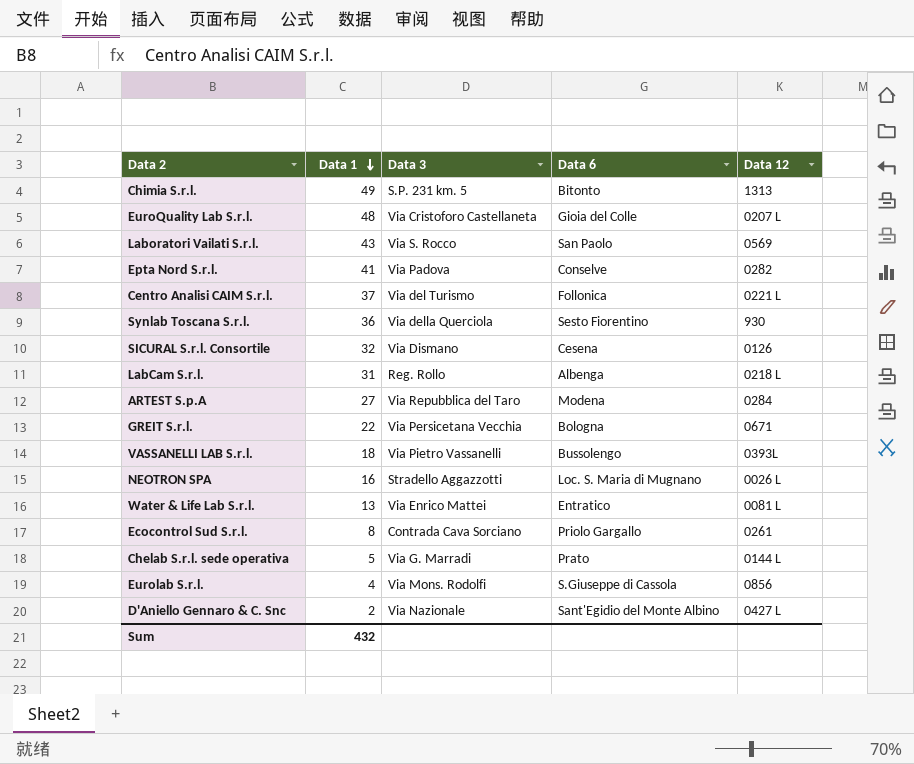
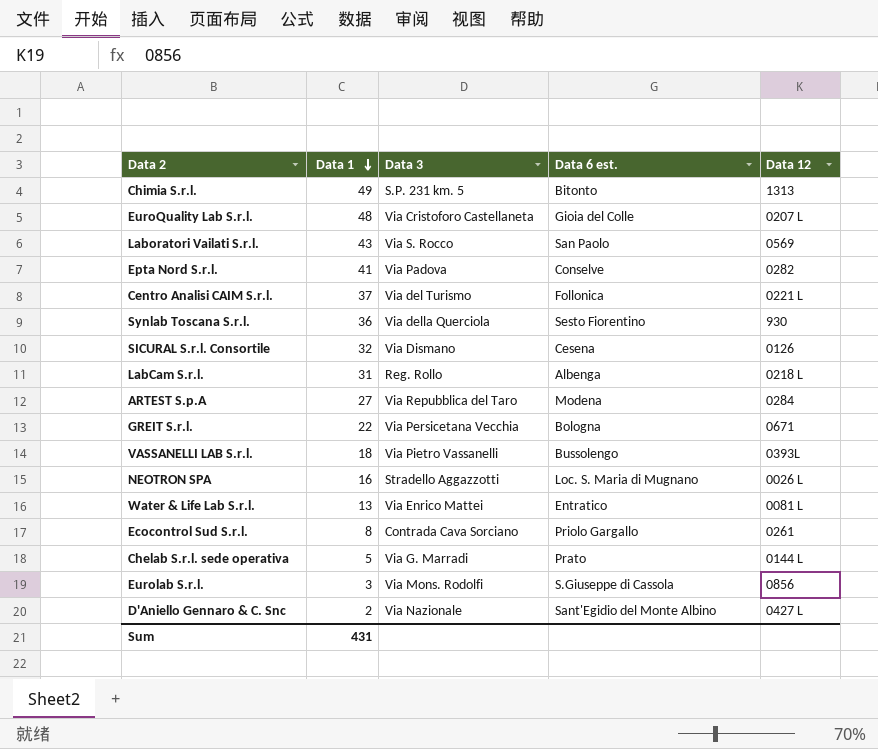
column name: Data 6 -> Data 6 est.
Eurolab S.r.l. | Data 1: 4 -> 3
Sum | Data 1: 432 -> 431

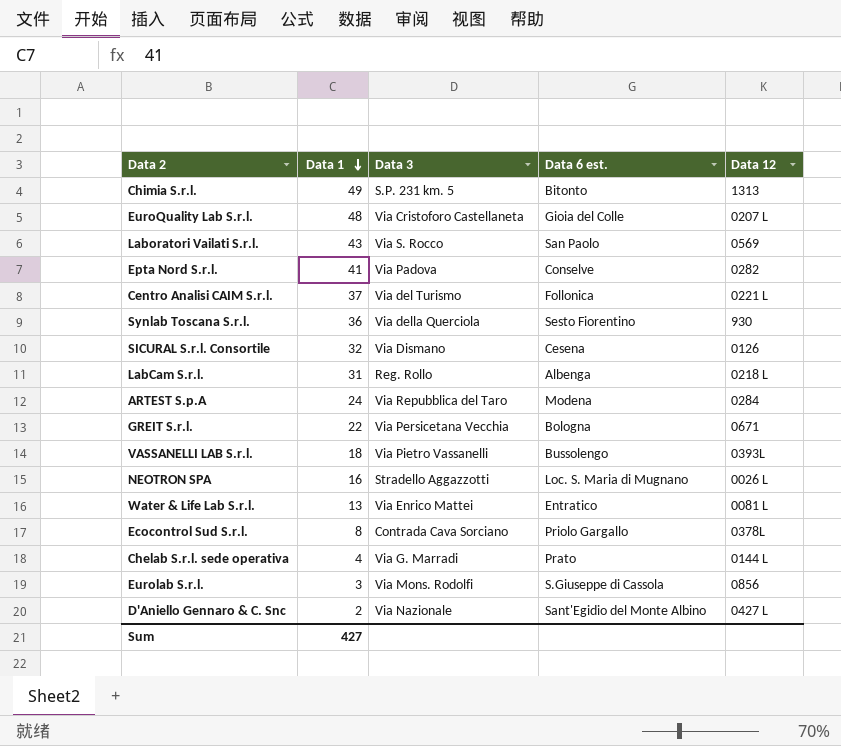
ARTEST S.p.A | Data 1: 27 -> 24
Ecocontrol Sud S.r.l. | Data 12: 0261 -> 0378L
Chelab S.r.l. sede operativa | Data 1: 5 -> 4
Sum | Data 1: 431 -> 427

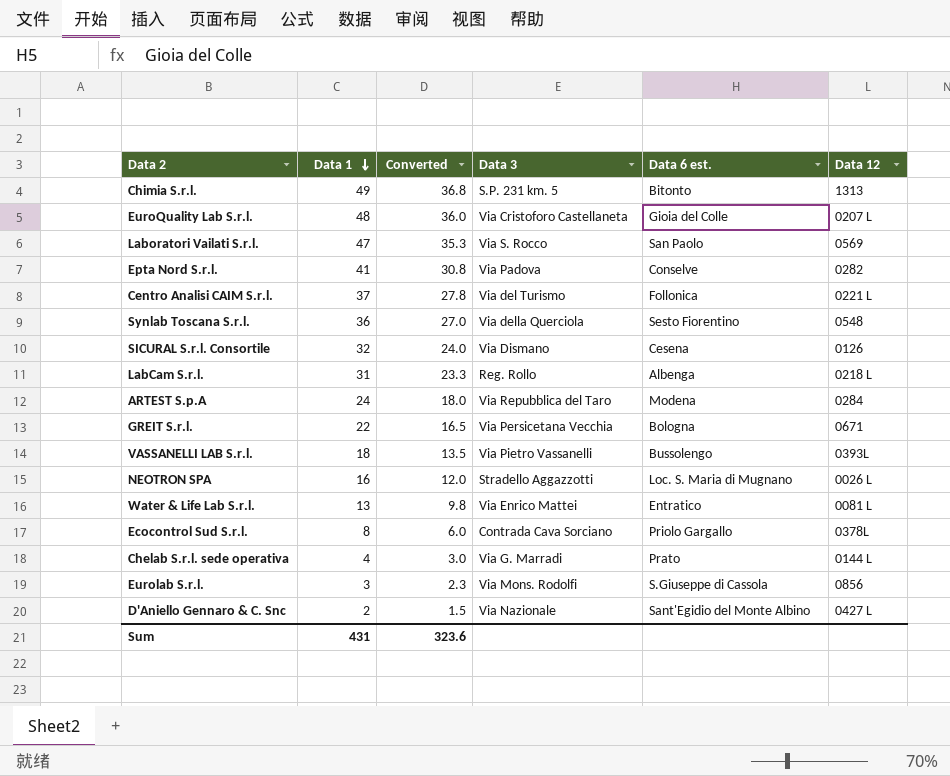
column Converted | formula: none -> [Data 1] * 0.75
Laboratori Vailati S.r.l. | Data 1: 43 -> 47
Synlab Toscana S.r.l. | Data 12: 930 -> 0548
Sum | Data 1: 427 -> 431

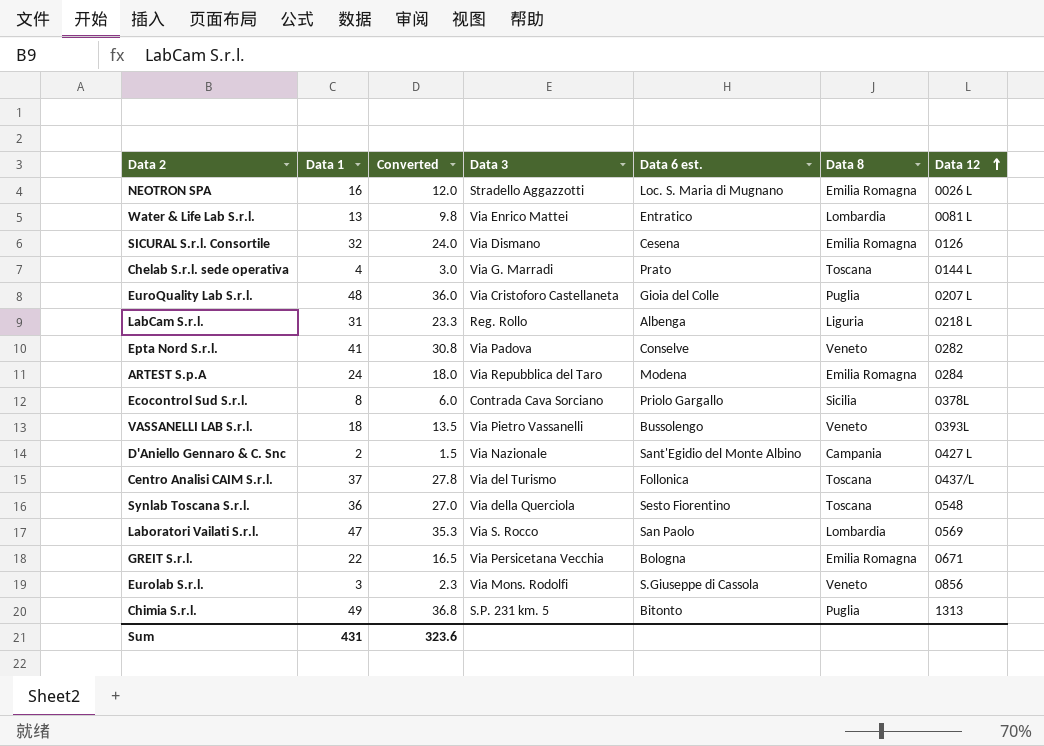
row order: Data 1 descending -> Data 12 ascending
column Data 8 | position: none -> 6
Centro Analisi CAIM S.r.l. | Data 12: 0221 L -> 0437/L

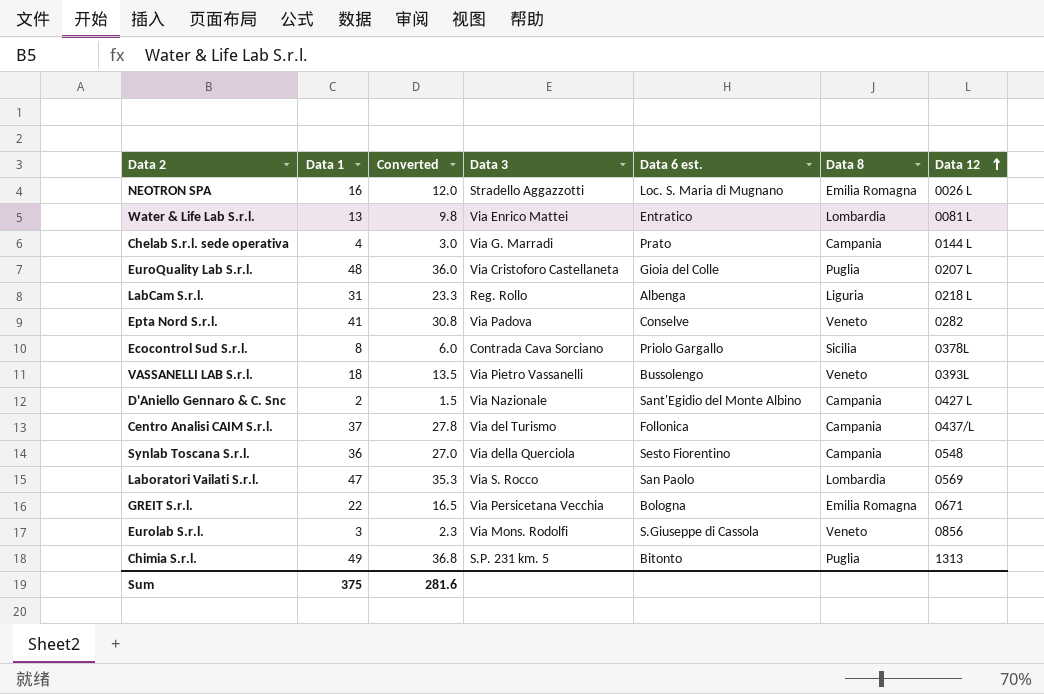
row SICURAL S.r.l. Consortile: 32 | 24.0 | Via Dismano | Cesena | Emilia Romagna | 0126 -> none
row ARTEST S.p.A: 24 | 18.0 | Via Repubblica del Taro | Modena | Emilia Romagna | 0284 -> none
Chelab S.r.l. sede operativa | Data 8: Toscana -> Campania
Centro Analisi CAIM S.r.l. | Data 8: Toscana -> Campania
Synlab Toscana S.r.l. | Data 8: Toscana -> Campania
Sum | Data 1: 431 -> 375
Sum | Converted: 323.6 -> 281.6

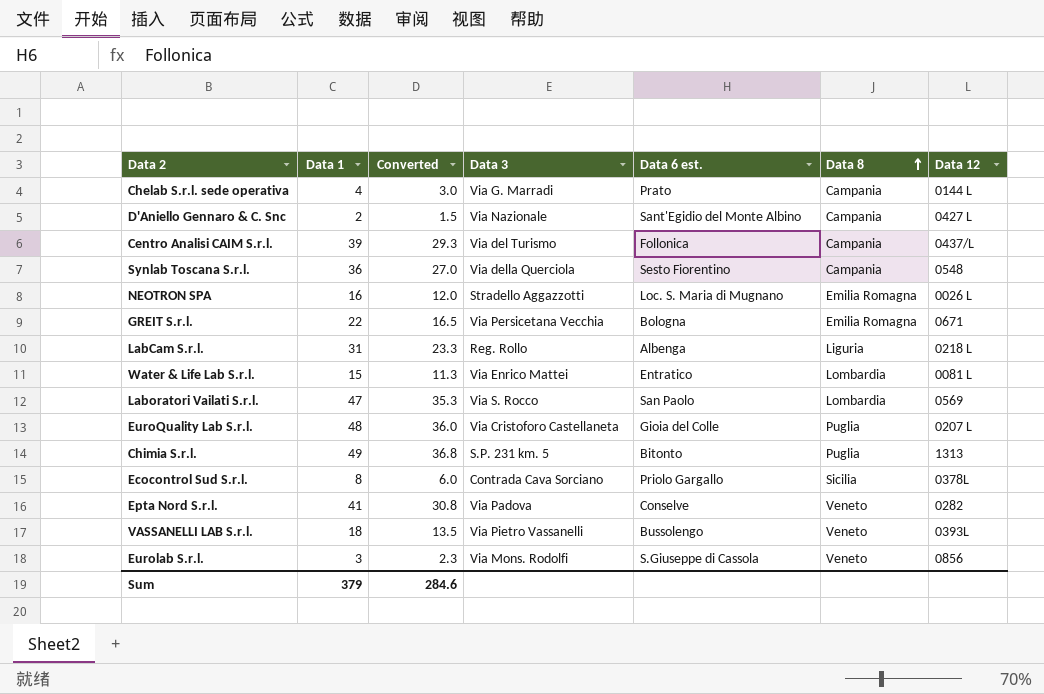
row order: Data 12 ascending -> Data 8 ascending
Centro Analisi CAIM S.r.l. | Data 1: 37 -> 39
Centro Analisi CAIM S.r.l. | Converted: 27.8 -> 29.3
Water & Life Lab S.r.l. | Data 1: 13 -> 15
Water & Life Lab S.r.l. | Converted: 9.8 -> 11.3
Sum | Data 1: 375 -> 379
Sum | Converted: 281.6 -> 284.6

